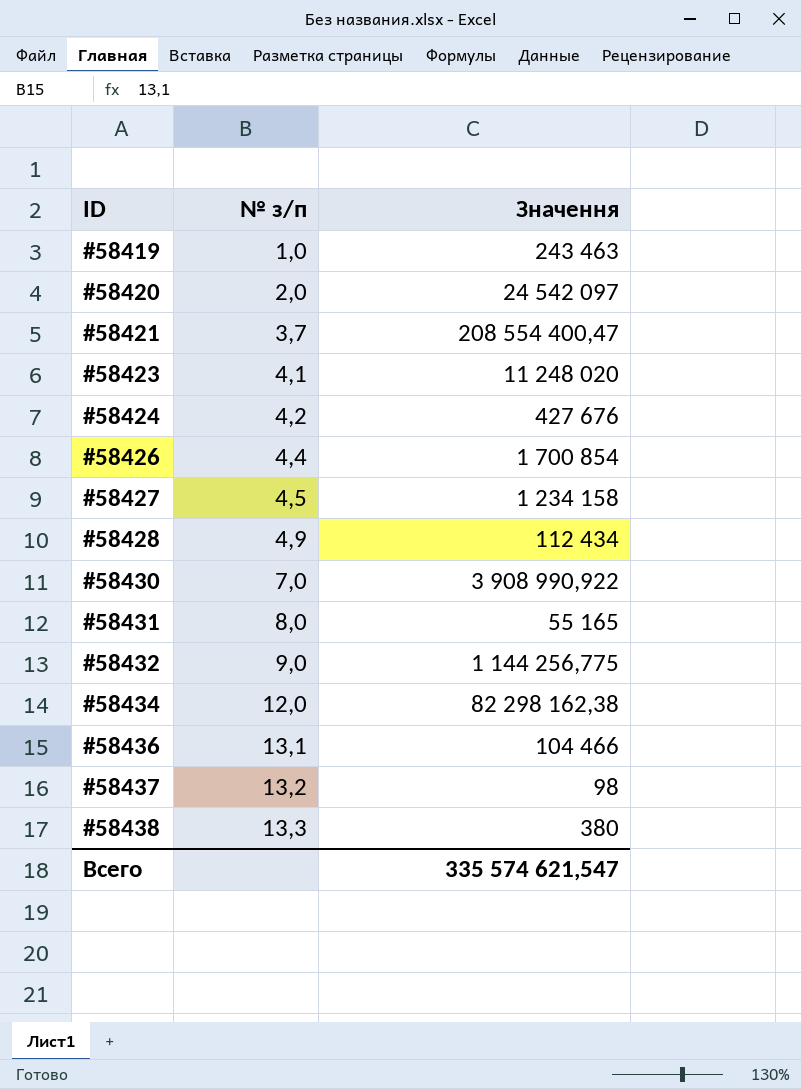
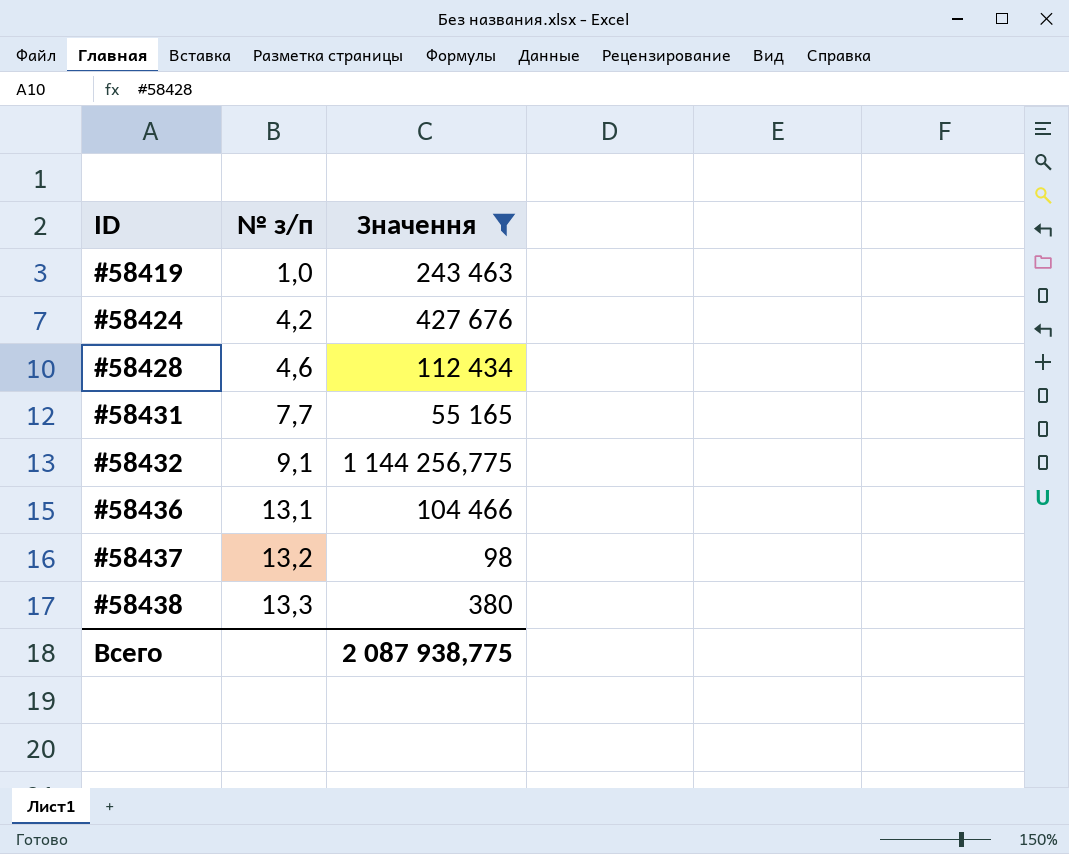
filter: none -> Значення <= 1 144 256,775
#58428 | № з/п: 4,9 -> 4,6
#58431 | № з/п: 8,0 -> 7,7
#58432 | № з/п: 9,0 -> 9,1
Всего | Значення: 335 574 621,547 -> 2 087 938,775

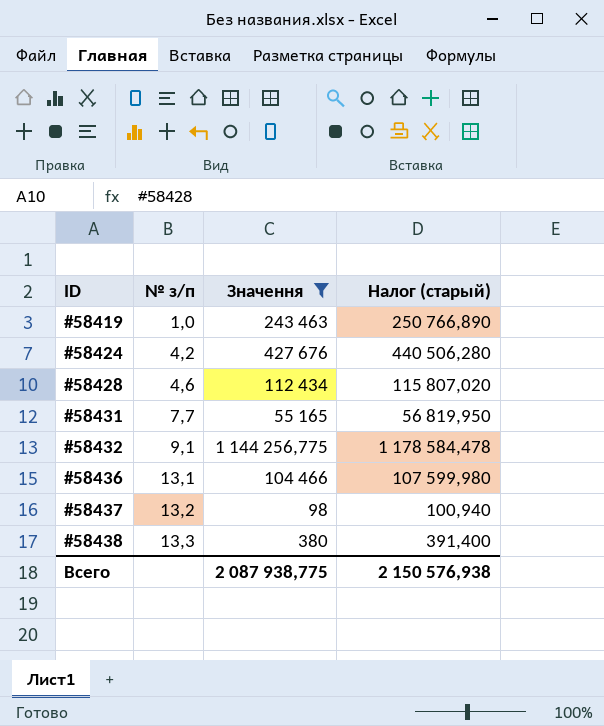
column Налог (старый) | formula: none -> [Значення] * 1,03

